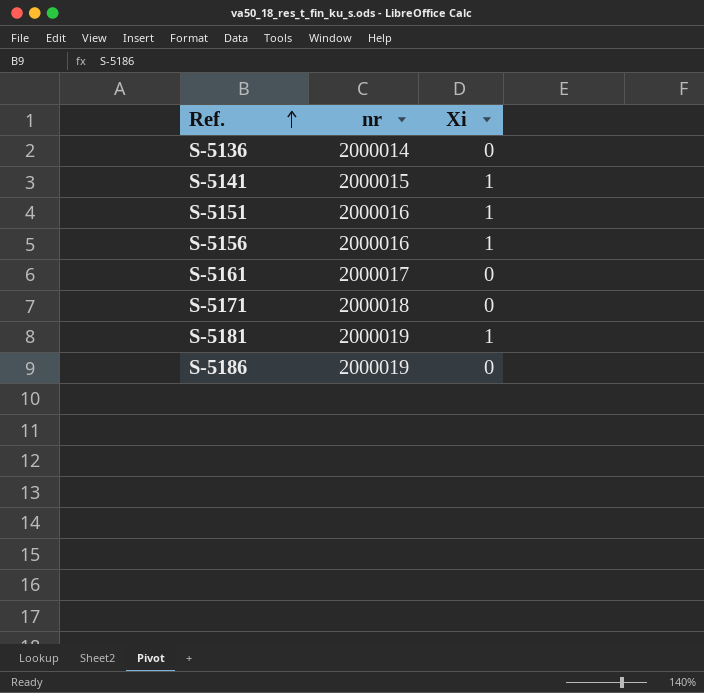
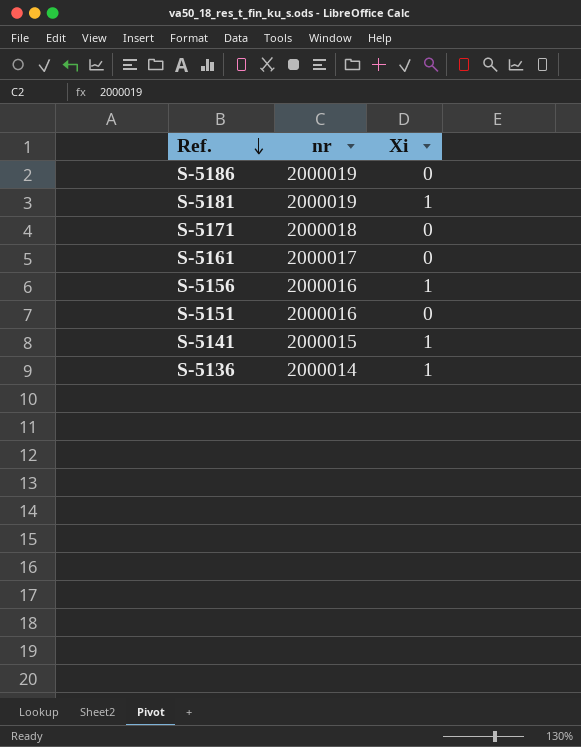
row order: Ref. ascending -> Ref. descending
S-5151 | Xi: 1 -> 0
S-5136 | Xi: 0 -> 1

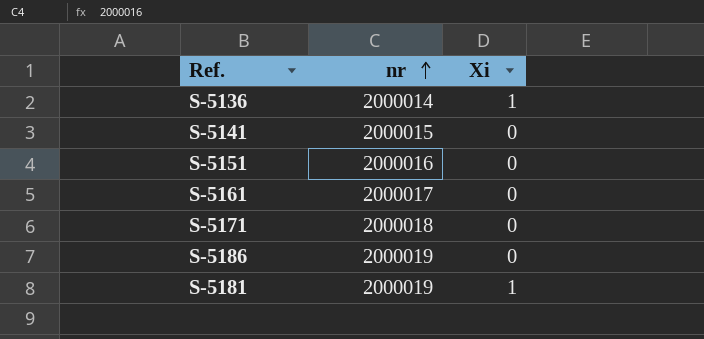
row order: Ref. descending -> nr ascending
row S-5156: 2000016 | 1 -> none
S-5141 | Xi: 1 -> 0

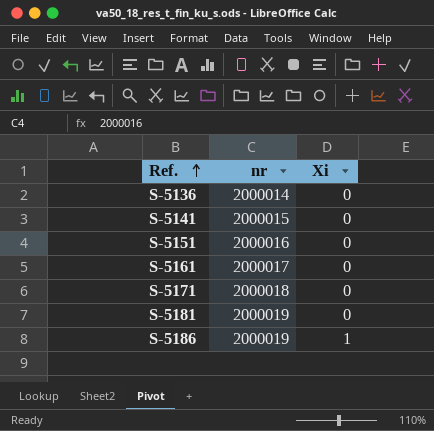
row order: nr ascending -> Ref. ascending
S-5136 | Xi: 1 -> 0
S-5181 | Xi: 1 -> 0
S-5186 | Xi: 0 -> 1

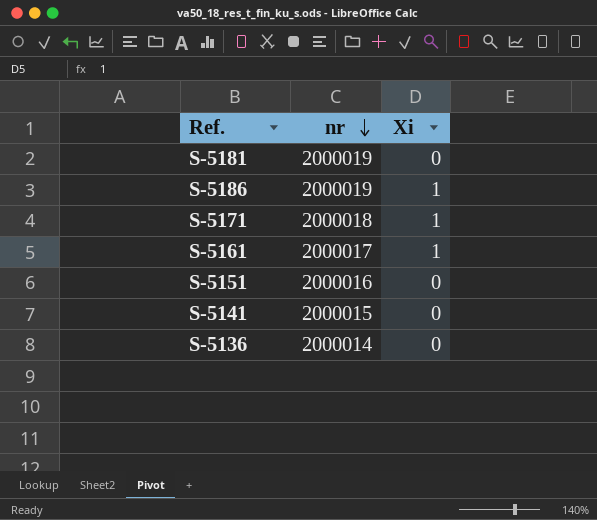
row order: Ref. ascending -> nr descending
S-5171 | Xi: 0 -> 1
S-5161 | Xi: 0 -> 1

